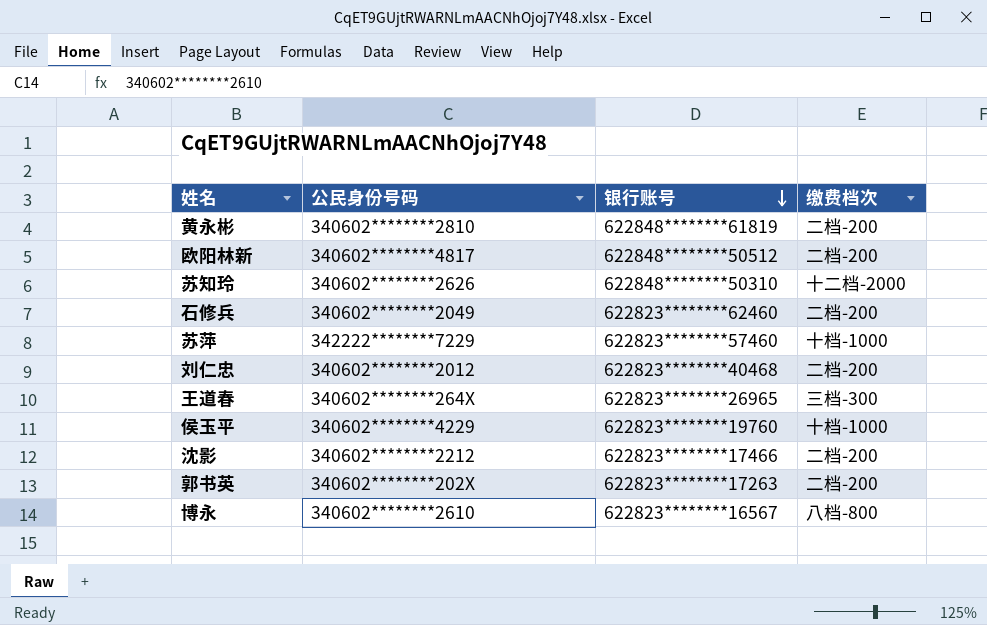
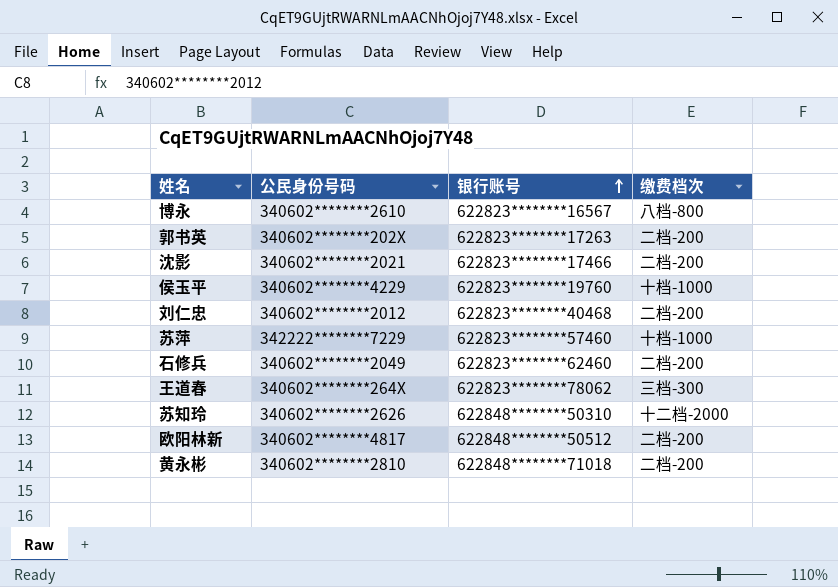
row order: 银行账号 descending -> 银行账号 ascending
沈影 | 公民身份号码: 340602********2212 -> 340602********2021
王道春 | 银行账号: 622823********26965 -> 622823********78062
黄永彬 | 银行账号: 622848********61819 -> 622848********71018

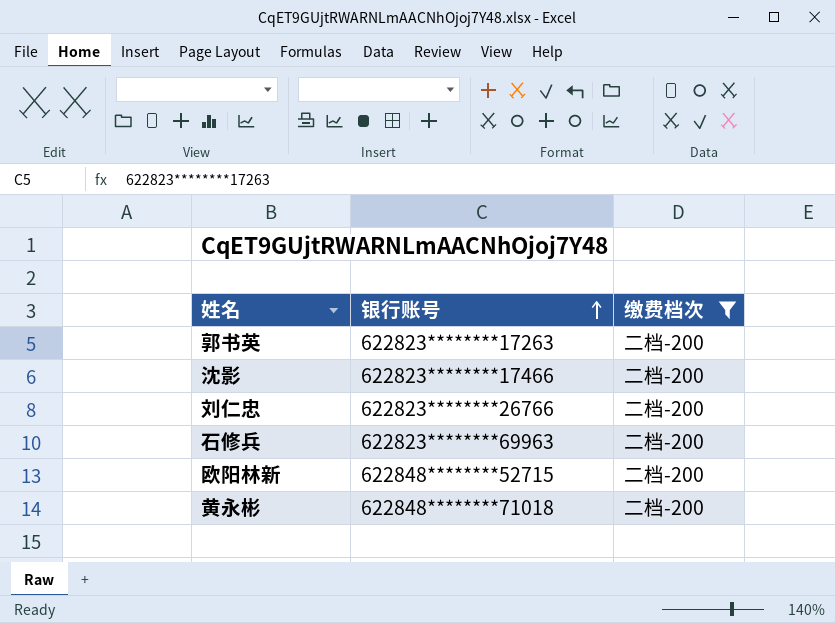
filter: none -> 缴费档次 = 二档-200
column 公民身份号码 | position: 2 -> none
刘仁忠 | 银行账号: 622823********40468 -> 622823********26766
石修兵 | 银行账号: 622823********62460 -> 622823********69963
欧阳林新 | 银行账号: 622848********50512 -> 622848********52715

